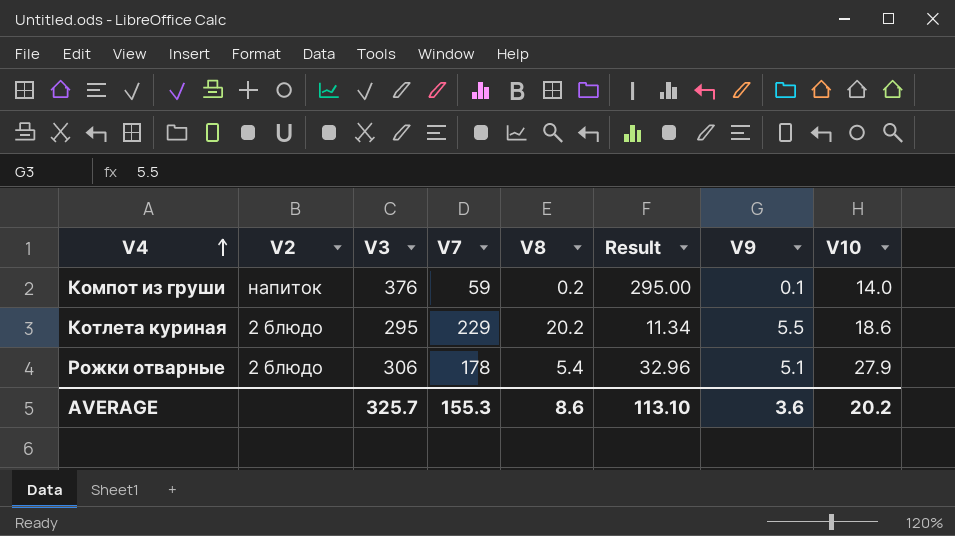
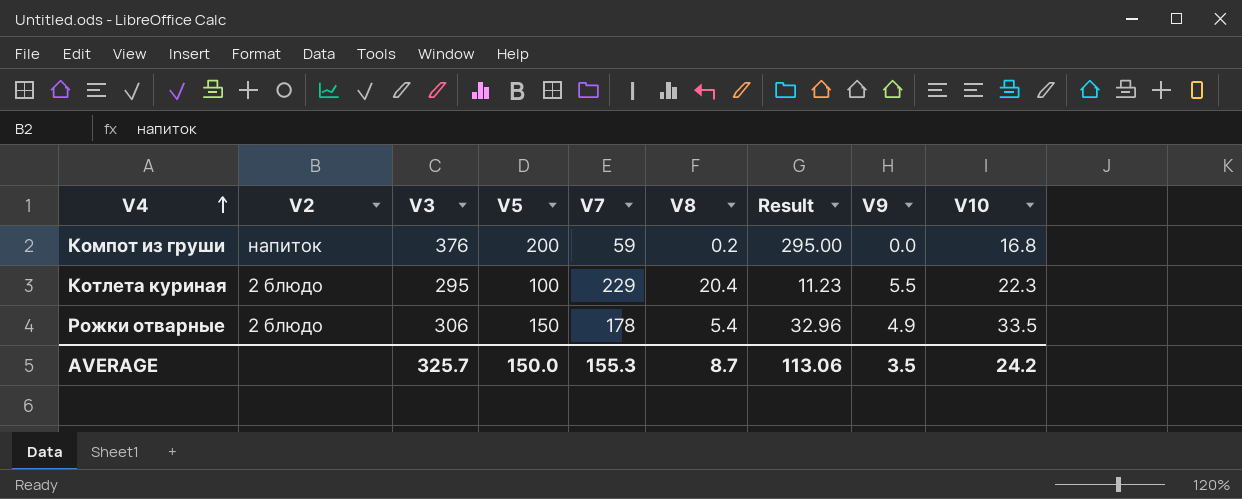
column V5 | position: none -> 4
Компот из груши | V9: 0.1 -> 0.0
Компот из груши | V10: 14.0 -> 16.8
Котлета куриная | V8: 20.2 -> 20.4
Котлета куриная | Result: 11.34 -> 11.23
Котлета куриная | V10: 18.6 -> 22.3
Рожки отварные | V9: 5.1 -> 4.9
Рожки отварные | V10: 27.9 -> 33.5
AVERAGE | V8: 8.6 -> 8.7
AVERAGE | Result: 113.10 -> 113.06
AVERAGE | V9: 3.6 -> 3.5
AVERAGE | V10: 20.2 -> 24.2

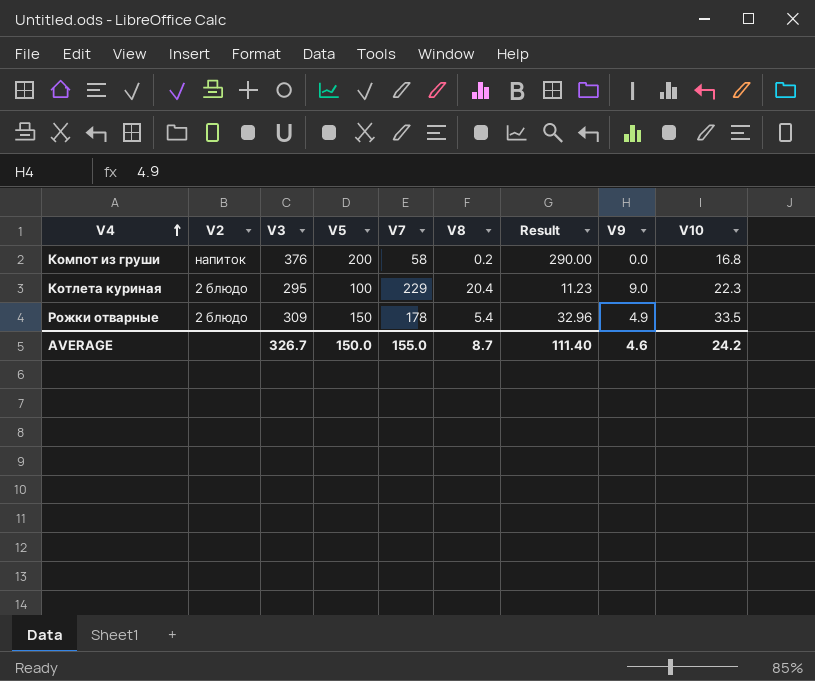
Компот из груши | V7: 59 -> 58
Компот из груши | Result: 295.00 -> 290.00
Котлета куриная | V9: 5.5 -> 9.0
Рожки отварные | V3: 306 -> 309
AVERAGE | V3: 325.7 -> 326.7
AVERAGE | V7: 155.3 -> 155.0
AVERAGE | Result: 113.06 -> 111.40
AVERAGE | V9: 3.5 -> 4.6

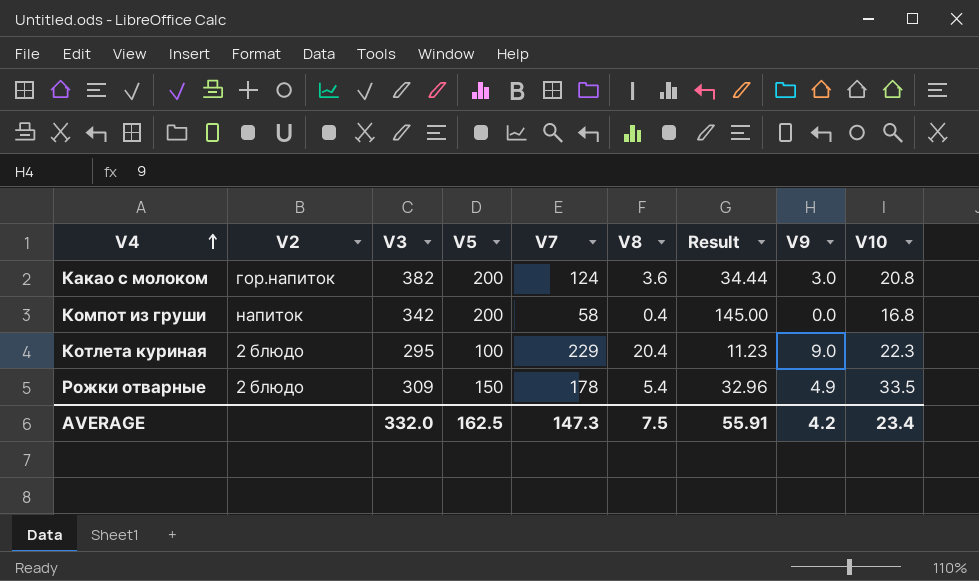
row Какао с молоком: none -> гор.напиток | 382 | 200 | 124 | 3.6 | 34.44 | 3.0 | 20.8
Компот из груши | V3: 376 -> 342
Компот из груши | V8: 0.2 -> 0.4
Компот из груши | Result: 290.00 -> 145.00
AVERAGE | V3: 326.7 -> 332.0
AVERAGE | V5: 150.0 -> 162.5
AVERAGE | V7: 155.0 -> 147.3
AVERAGE | V8: 8.7 -> 7.5
AVERAGE | Result: 111.40 -> 55.91
AVERAGE | V9: 4.6 -> 4.2
AVERAGE | V10: 24.2 -> 23.4

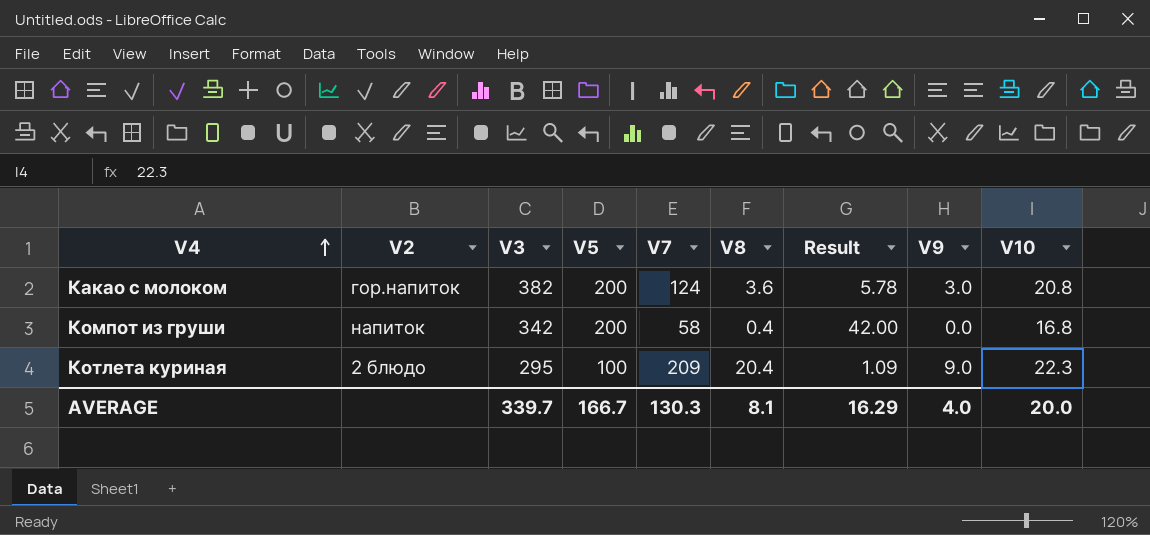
column Result | formula: [V7] / [V8] -> [V10] / [V8]
row Рожки отварные: 2 блюдо | 309 | 150 | 178 | 5.4 | 32.96 | 4.9 | 33.5 -> none
Котлета куриная | V7: 229 -> 209
AVERAGE | V3: 332.0 -> 339.7
AVERAGE | V5: 162.5 -> 166.7
AVERAGE | V7: 147.3 -> 130.3
AVERAGE | V8: 7.5 -> 8.1
AVERAGE | Result: 55.91 -> 16.29
AVERAGE | V9: 4.2 -> 4.0
AVERAGE | V10: 23.4 -> 20.0

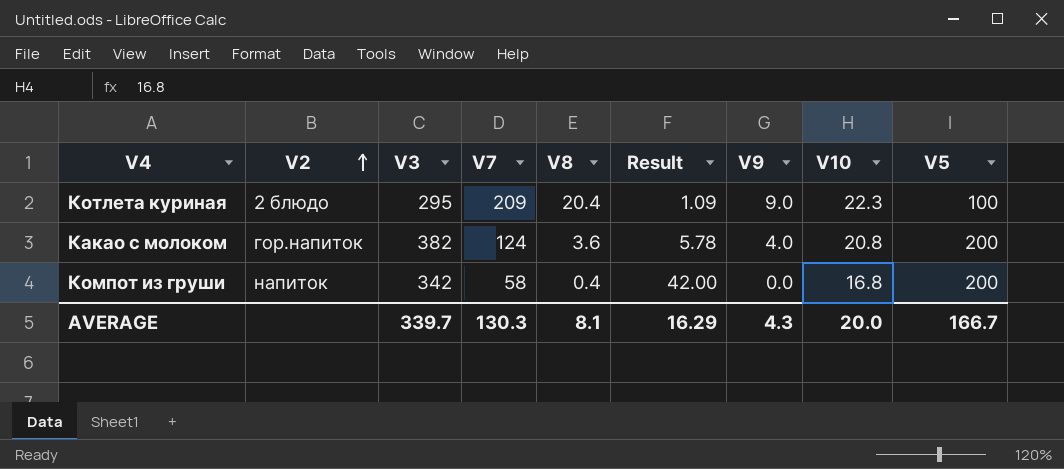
row order: V4 ascending -> V2 ascending
column V5 | position: 4 -> 9
Какао с молоком | V9: 3.0 -> 4.0
AVERAGE | V9: 4.0 -> 4.3

